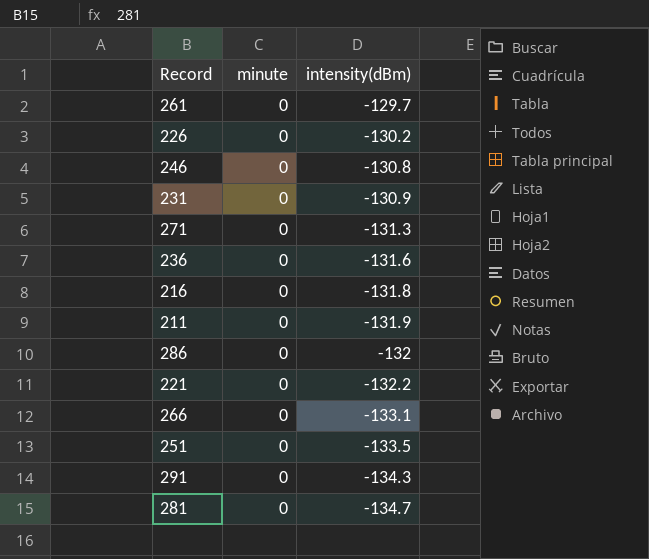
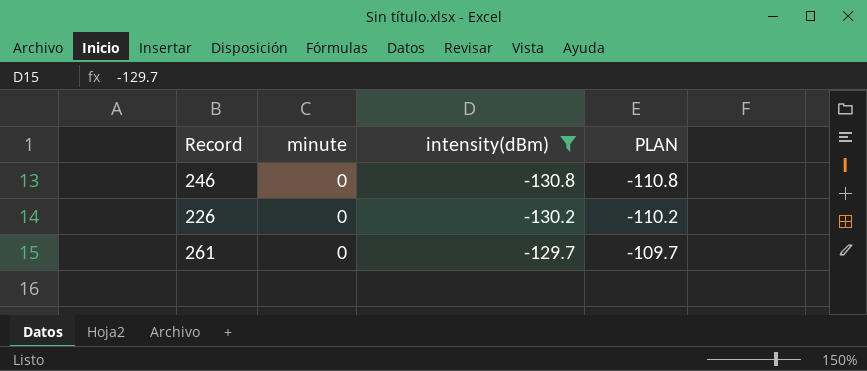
filter: none -> intensity(dBm) >= -130.8
row order: intensity(dBm) descending -> intensity(dBm) ascending
column PLAN | formula: none -> [intensity(dBm)] + 20

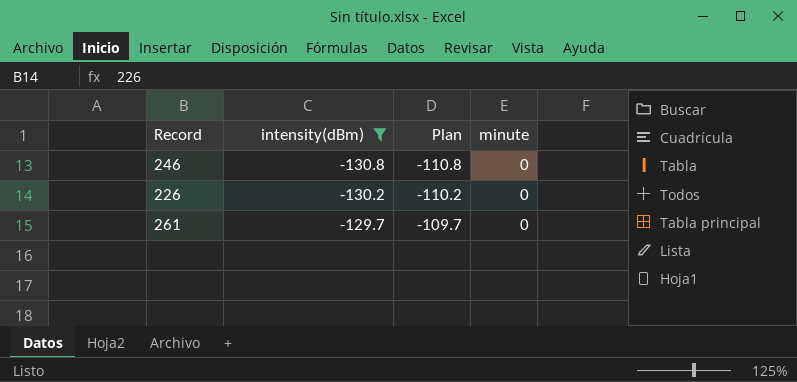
column name: PLAN -> Plan
column minute | position: 2 -> 4

